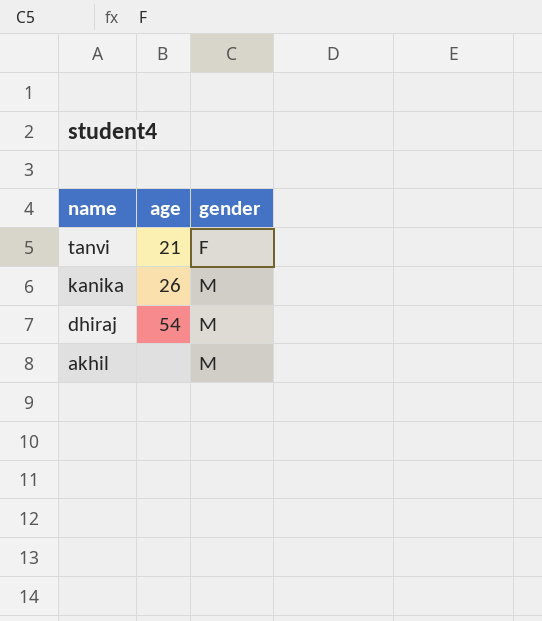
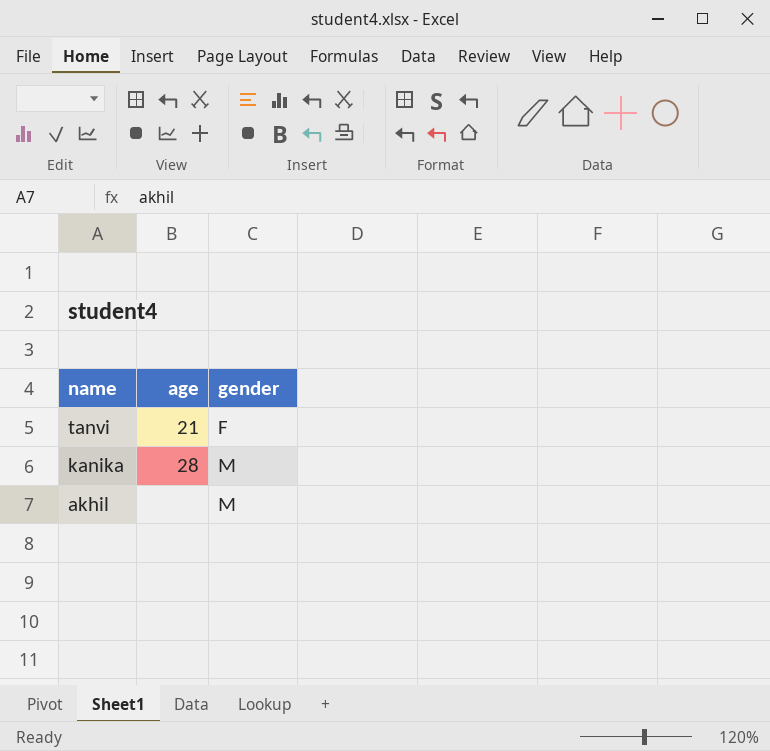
row dhiraj: 54 | M -> none
kanika | age: 26 -> 28

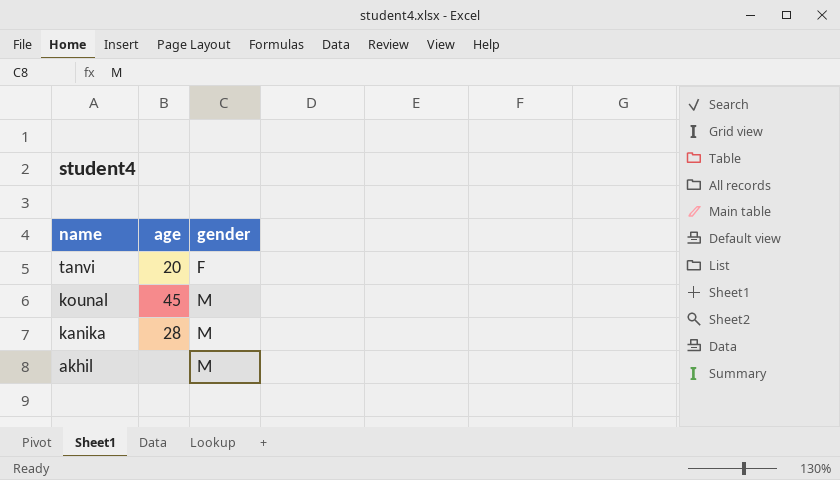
tanvi | age: 21 -> 20
row kounal: none -> 45 | M

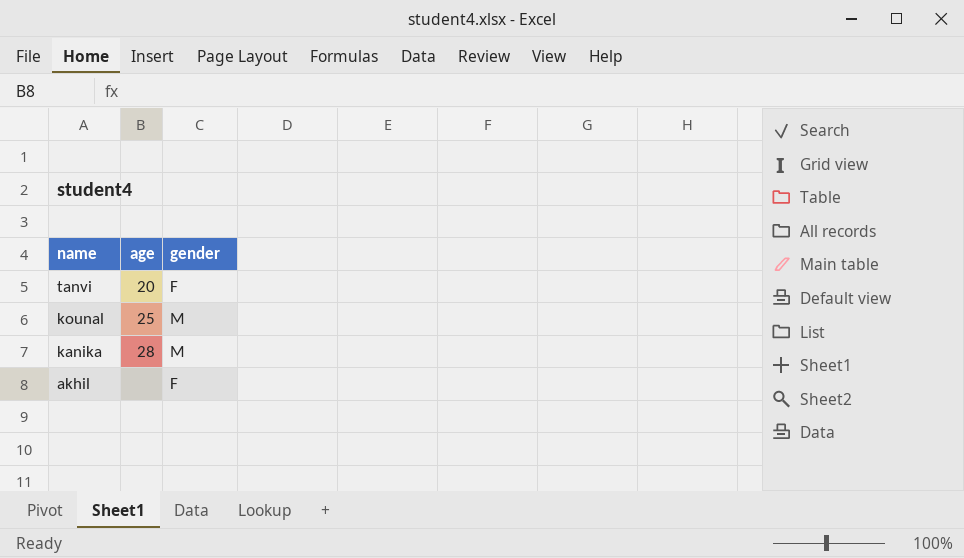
kounal | age: 45 -> 25
akhil | gender: M -> F

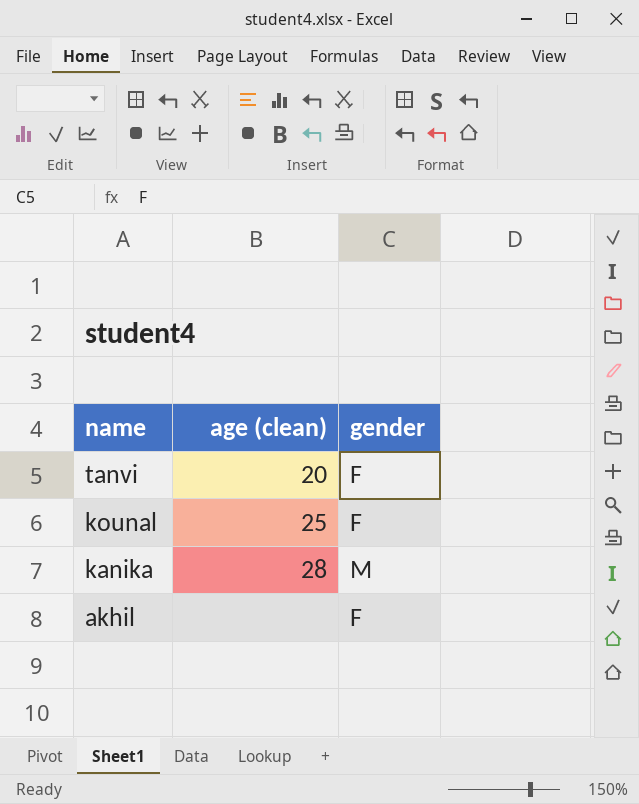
column name: age -> age (clean)
kounal | gender: M -> F

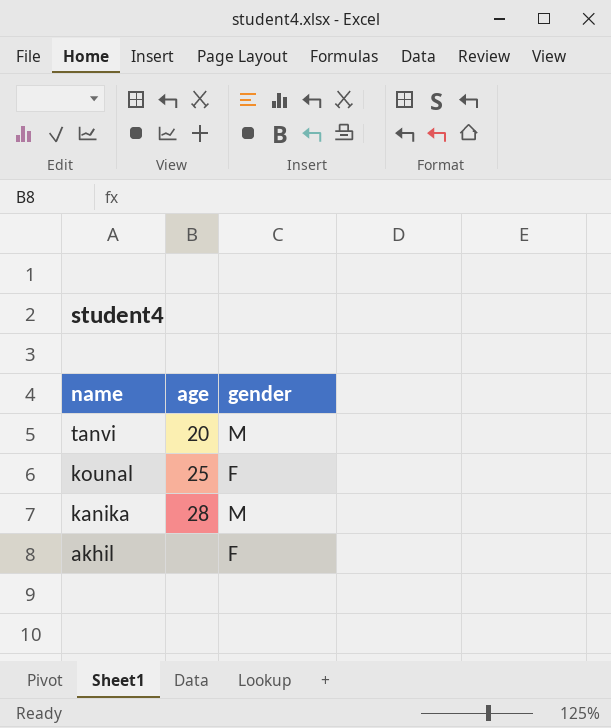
column name: age (clean) -> age
tanvi | gender: F -> M

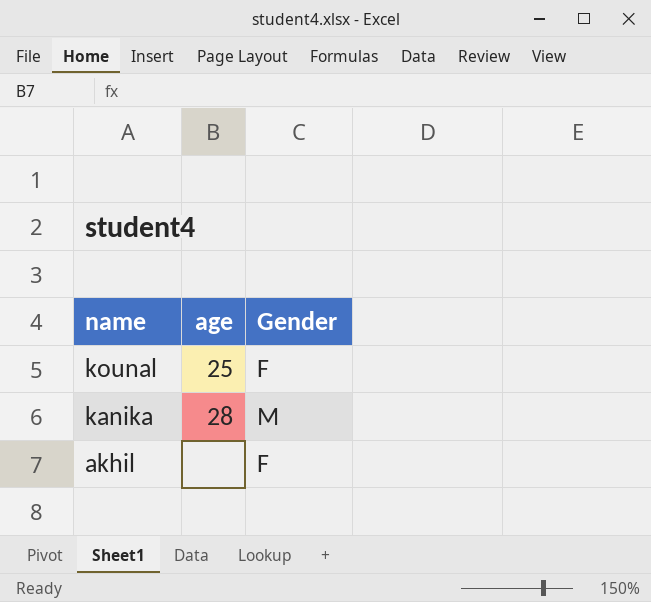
column name: gender -> Gender
row tanvi: 20 | M -> none

